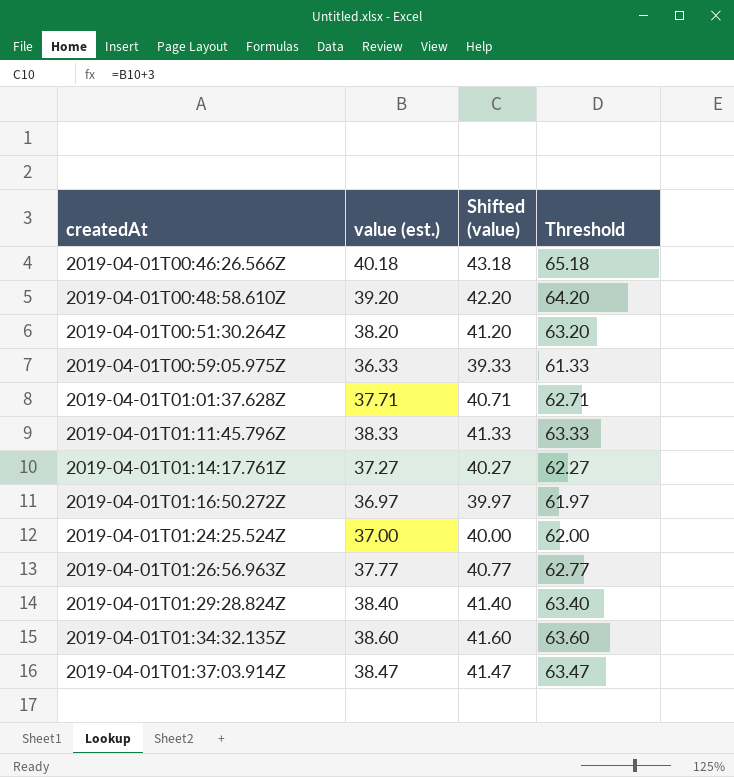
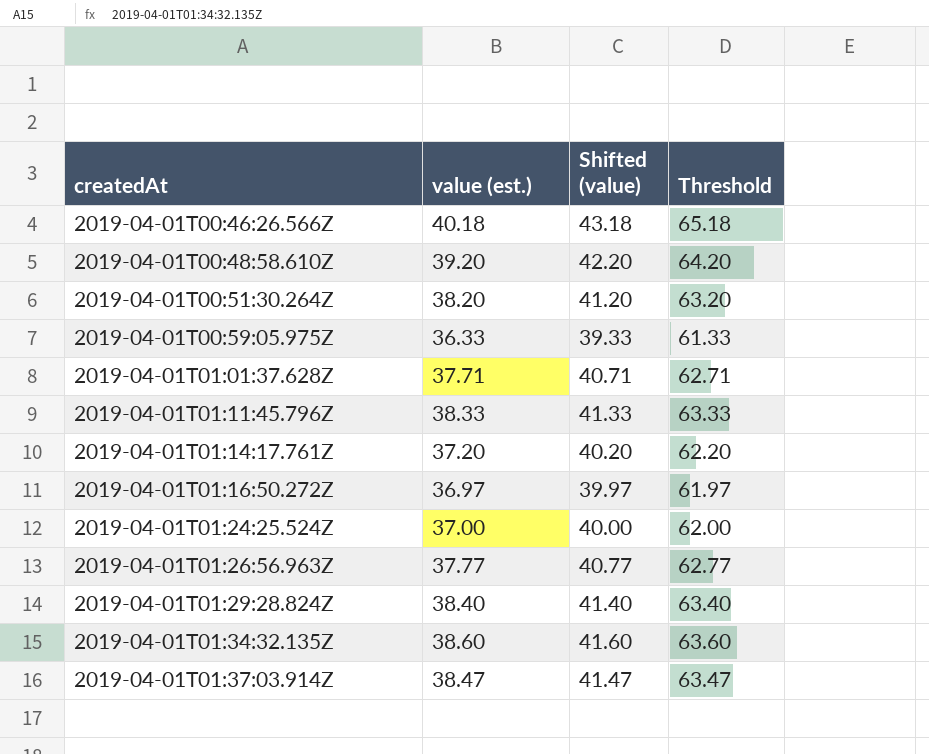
2019-04-01T01:14:17.761Z | value (est.): 37.27 -> 37.20
2019-04-01T01:14:17.761Z | Shifted (value): 40.27 -> 40.20
2019-04-01T01:14:17.761Z | Threshold: 62.27 -> 62.20

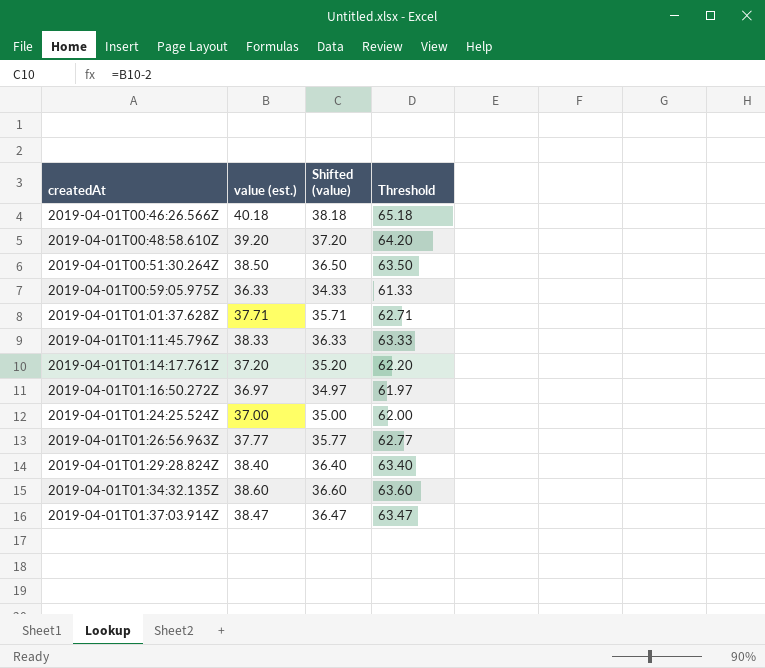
column Shifted (value) | formula: [value (est.)] + 3 -> [value (est.)] - 2
2019-04-01T00:51:30.264Z | value (est.): 38.20 -> 38.50
2019-04-01T00:51:30.264Z | Threshold: 63.20 -> 63.50

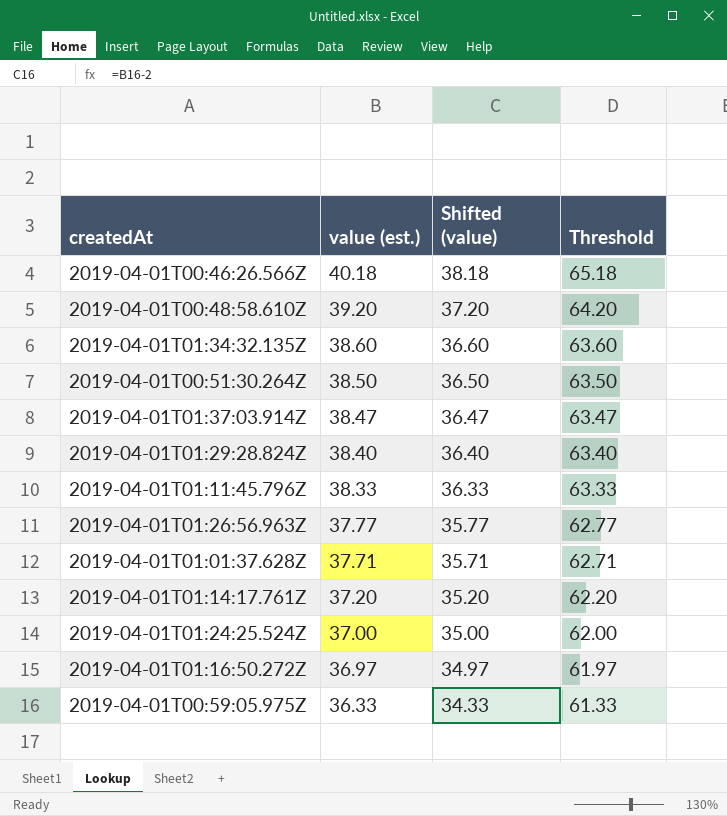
row order: createdAt ascending -> value (est.) descending

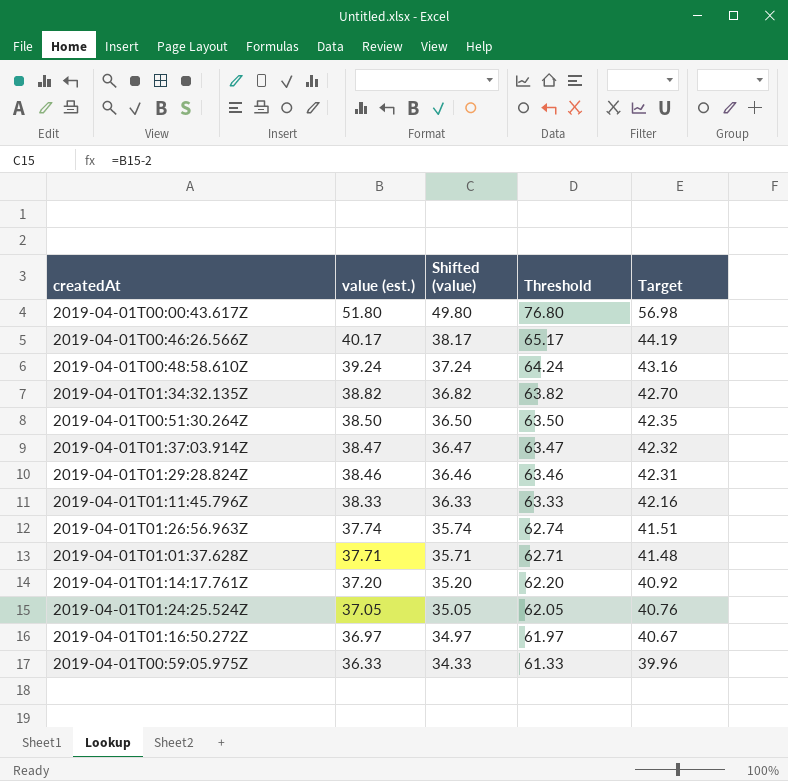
column Target | formula: none -> [value (est.)] * 1.1
row 2019-04-01T00:00:43.617Z: none -> 51.80 | 49.80 | 76.80 | 56.98
2019-04-01T00:46:26.566Z | value (est.): 40.18 -> 40.17
2019-04-01T00:46:26.566Z | Shifted (value): 38.18 -> 38.17
2019-04-01T00:46:26.566Z | Threshold: 65.18 -> 65.17
2019-04-01T00:48:58.610Z | value (est.): 39.20 -> 39.24
2019-04-01T00:48:58.610Z | Shifted (value): 37.20 -> 37.24
2019-04-01T00:48:58.610Z | Threshold: 64.20 -> 64.24
2019-04-01T01:34:32.135Z | value (est.): 38.60 -> 38.82
2019-04-01T01:34:32.135Z | Shifted (value): 36.60 -> 36.82
2019-04-01T01:34:32.135Z | Threshold: 63.60 -> 63.82
2019-04-01T01:29:28.824Z | value (est.): 38.40 -> 38.46
2019-04-01T01:29:28.824Z | Shifted (value): 36.40 -> 36.46
2019-04-01T01:29:28.824Z | Threshold: 63.40 -> 63.46
2019-04-01T01:26:56.963Z | value (est.): 37.77 -> 37.74
2019-04-01T01:26:56.963Z | Shifted (value): 35.77 -> 35.74
2019-04-01T01:26:56.963Z | Threshold: 62.77 -> 62.74
2019-04-01T01:24:25.524Z | value (est.): 37.00 -> 37.05
2019-04-01T01:24:25.524Z | Shifted (value): 35.00 -> 35.05
2019-04-01T01:24:25.524Z | Threshold: 62.00 -> 62.05

